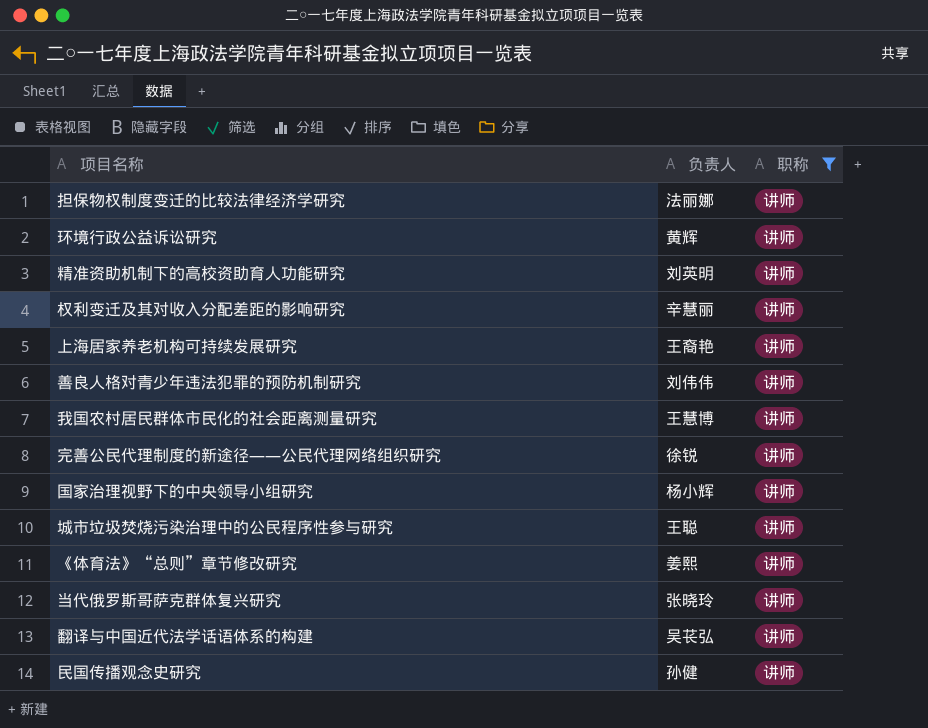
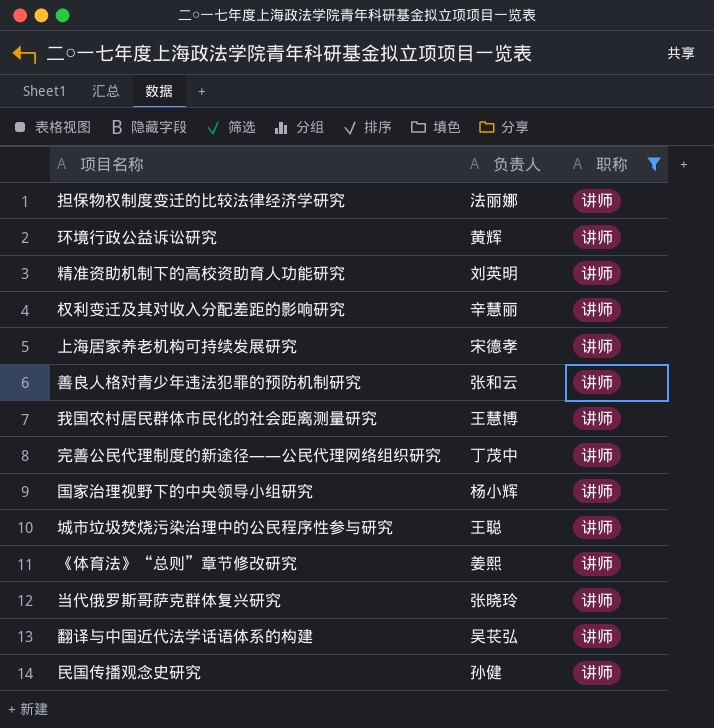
上海居家养老机构可持续发展研究 | 负责人: 王裔艳 -> 宋德孝
善良人格对青少年违法犯罪的预防机制研究 | 负责人: 刘伟伟 -> 张和云
完善公民代理制度的新途径——公民代理网络组织研究 | 负责人: 徐锐 -> 丁茂中

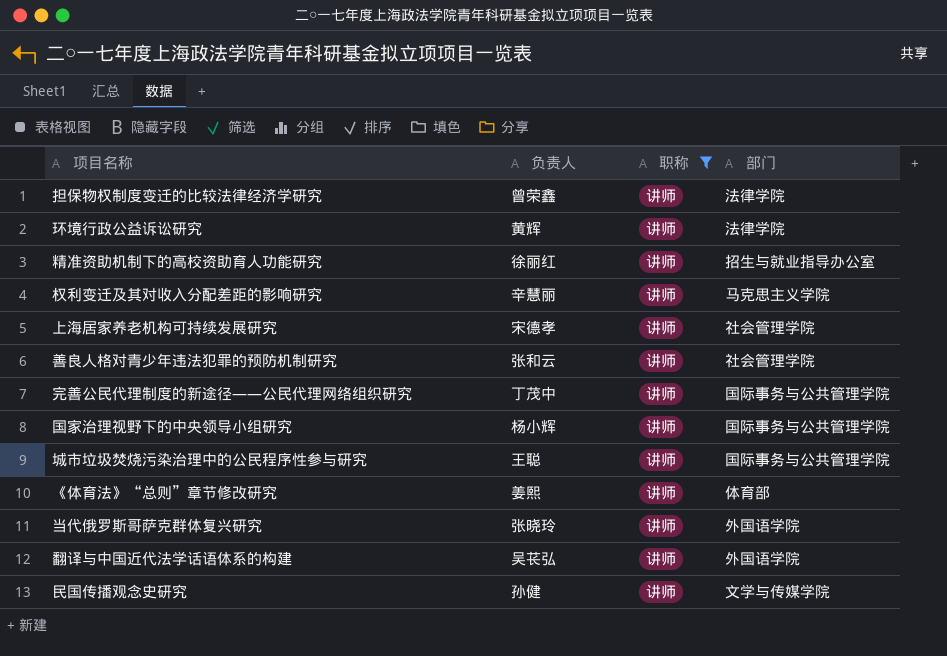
column 部门 | position: none -> 4
row 我国农村居民群体市民化的社会距离测量研究: 王慧博 | 讲师 -> none
担保物权制度变迁的比较法律经济学研究 | 负责人: 法丽娜 -> 曾荣鑫
精准资助机制下的高校资助育人功能研究 | 负责人: 刘英明 -> 徐丽红

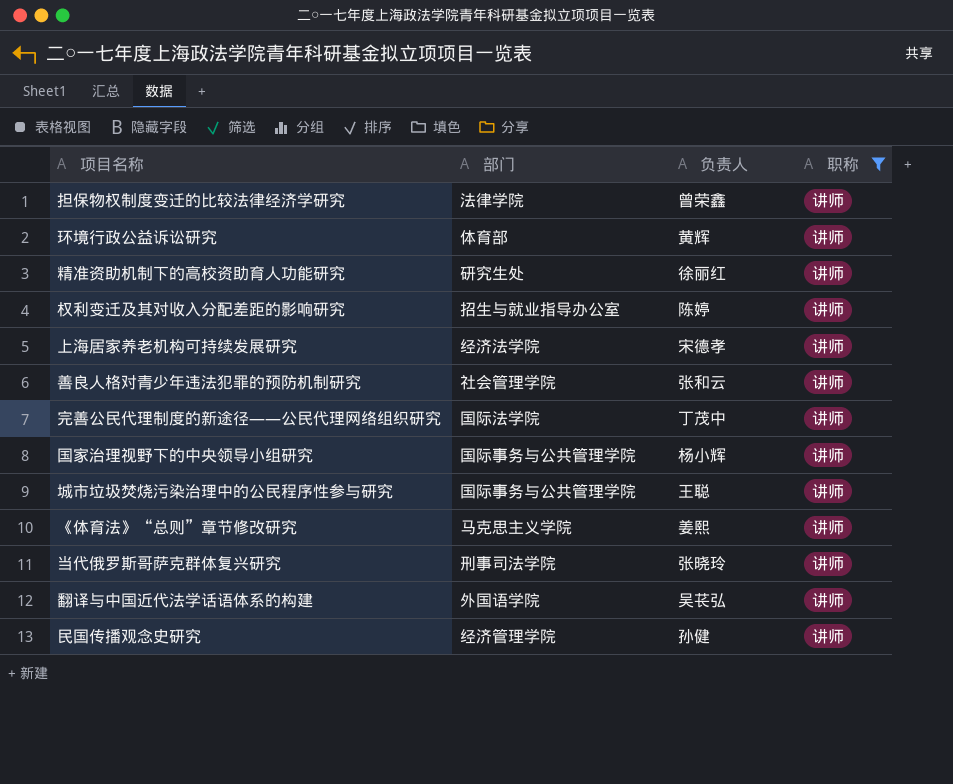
column 部门 | position: 4 -> 2
环境行政公益诉讼研究 | 部门: 法律学院 -> 体育部
精准资助机制下的高校资助育人功能研究 | 部门: 招生与就业指导办公室 -> 研究生处
权利变迁及其对收入分配差距的影响研究 | 部门: 马克思主义学院 -> 招生与就业指导办公室
权利变迁及其对收入分配差距的影响研究 | 负责人: 辛慧丽 -> 陈婷
上海居家养老机构可持续发展研究 | 部门: 社会管理学院 -> 经济法学院
完善公民代理制度的新途径——公民代理网络组织研究 | 部门: 国际事务与公共管理学院 -> 国际法学院
《体育法》“总则”章节修改研究 | 部门: 体育部 -> 马克思主义学院
当代俄罗斯哥萨克群体复兴研究 | 部门: 外国语学院 -> 刑事司法学院
民国传播观念史研究 | 部门: 文学与传媒学院 -> 经济管理学院

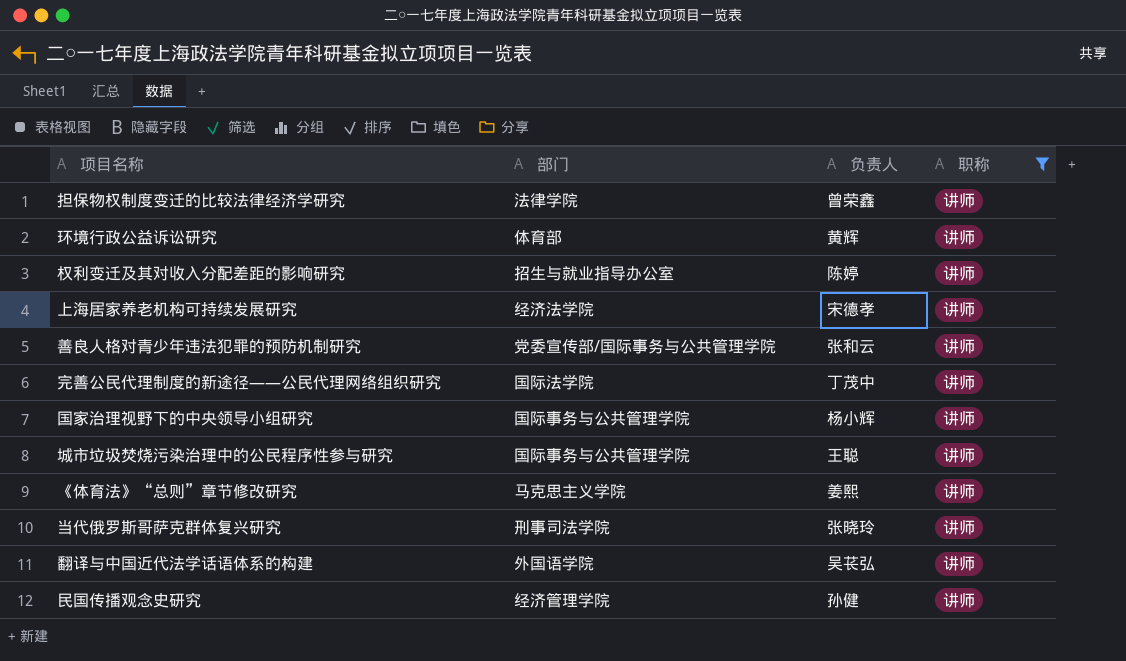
row 精准资助机制下的高校资助育人功能研究: 研究生处 | 徐丽红 | 讲师 -> none
善良人格对青少年违法犯罪的预防机制研究 | 部门: 社会管理学院 -> 党委宣传部/国际事务与公共管理学院

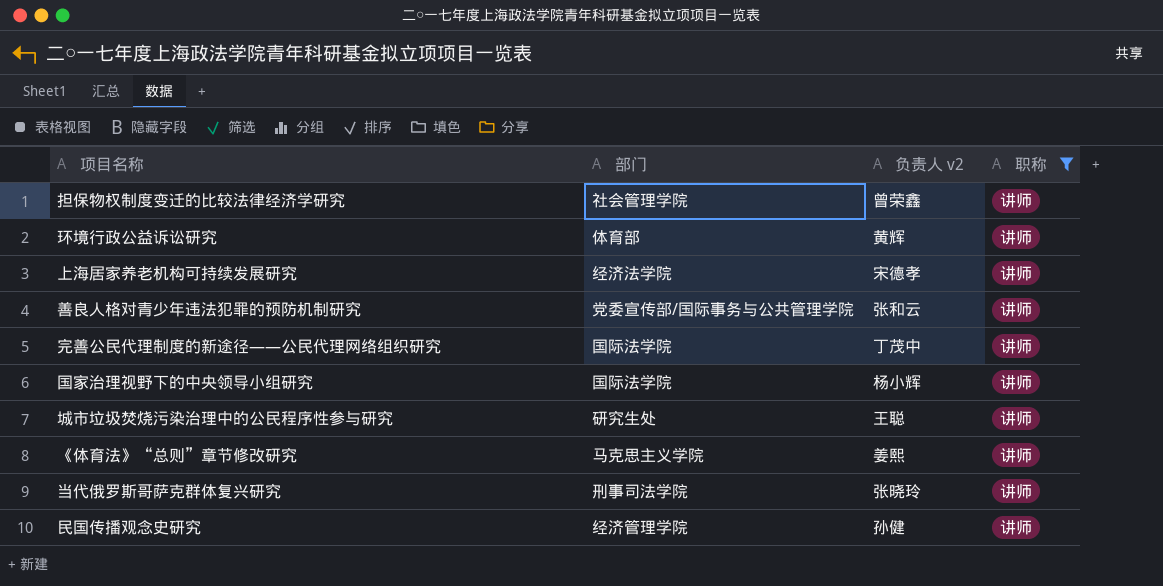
column name: 负责人 -> 负责人 v2
row 权利变迁及其对收入分配差距的影响研究: 招生与就业指导办公室 | 陈婷 | 讲师 -> none
row 翻译与中国近代法学话语体系的构建: 外国语学院 | 吴苌弘 | 讲师 -> none
担保物权制度变迁的比较法律经济学研究 | 部门: 法律学院 -> 社会管理学院
国家治理视野下的中央领导小组研究 | 部门: 国际事务与公共管理学院 -> 国际法学院
城市垃圾焚烧污染治理中的公民程序性参与研究 | 部门: 国际事务与公共管理学院 -> 研究生处

